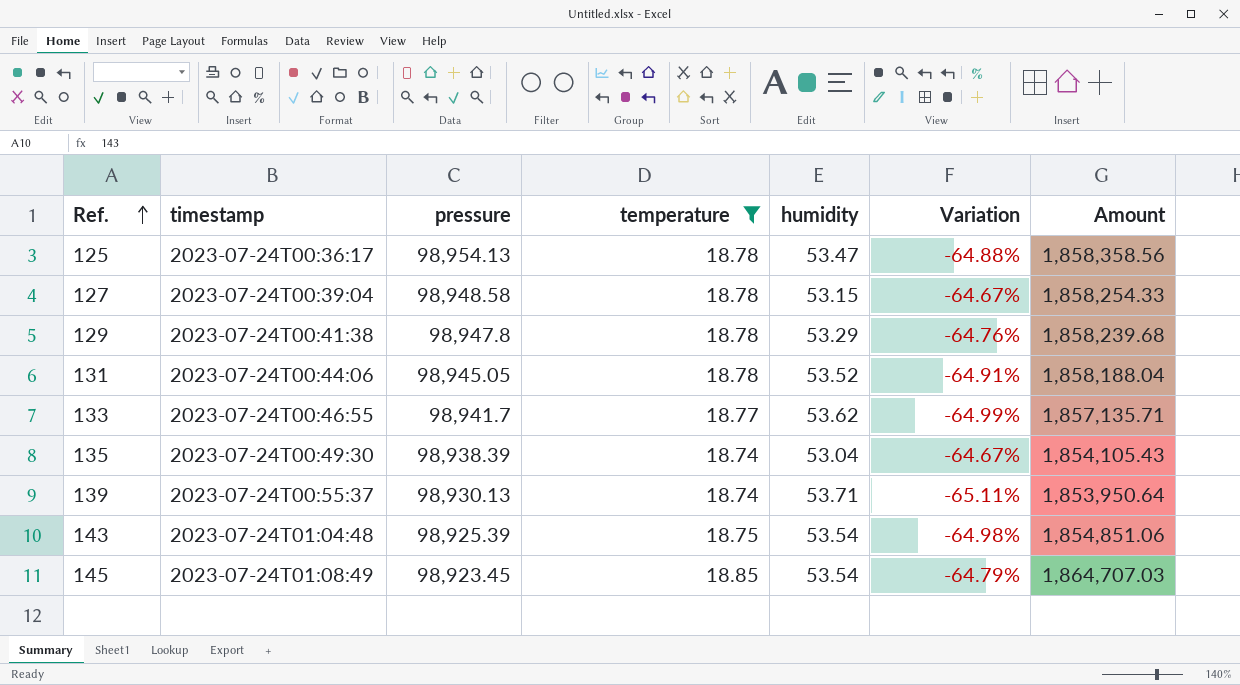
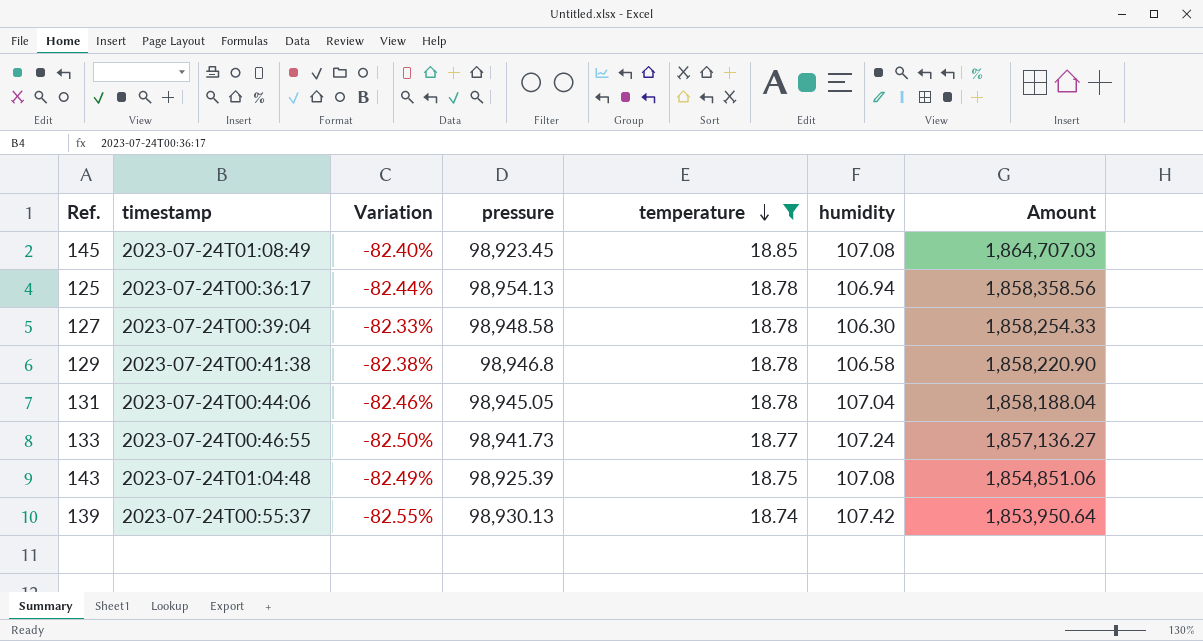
row order: Ref. ascending -> temperature descending
column Variation | position: 6 -> 3
row 135: 2023-07-24T00:49:30 | 98,938.39 | 18.74 | 53.04 | -64.67% | 1,854,105.43 -> none
145 | Variation: -64.79% -> -82.40%
145 | humidity: 53.54 -> 107.08
125 | Variation: -64.88% -> -82.44%
125 | humidity: 53.47 -> 106.94
127 | Variation: -64.67% -> -82.33%
127 | humidity: 53.15 -> 106.30
129 | Variation: -64.76% -> -82.38%
129 | pressure: 98,947.8 -> 98,946.8
129 | humidity: 53.29 -> 106.58
129 | Amount: 1,858,239.68 -> 1,858,220.90
131 | Variation: -64.91% -> -82.46%
131 | humidity: 53.52 -> 107.04
133 | Variation: -64.99% -> -82.50%
133 | pressure: 98,941.7 -> 98,941.73
133 | humidity: 53.62 -> 107.24
133 | Amount: 1,857,135.71 -> 1,857,136.27
143 | Variation: -64.98% -> -82.49%
143 | humidity: 53.54 -> 107.08
139 | Variation: -65.11% -> -82.55%
139 | humidity: 53.71 -> 107.42

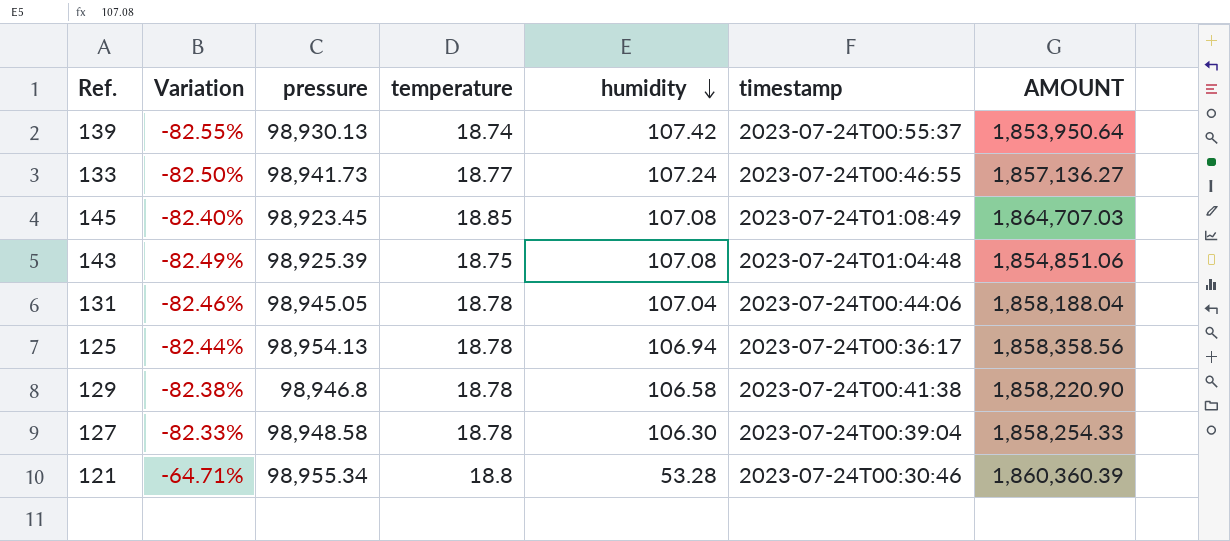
filter: temperature != 18.8 -> none
row order: temperature descending -> humidity descending
column timestamp | position: 2 -> 6
column name: Amount -> AMOUNT

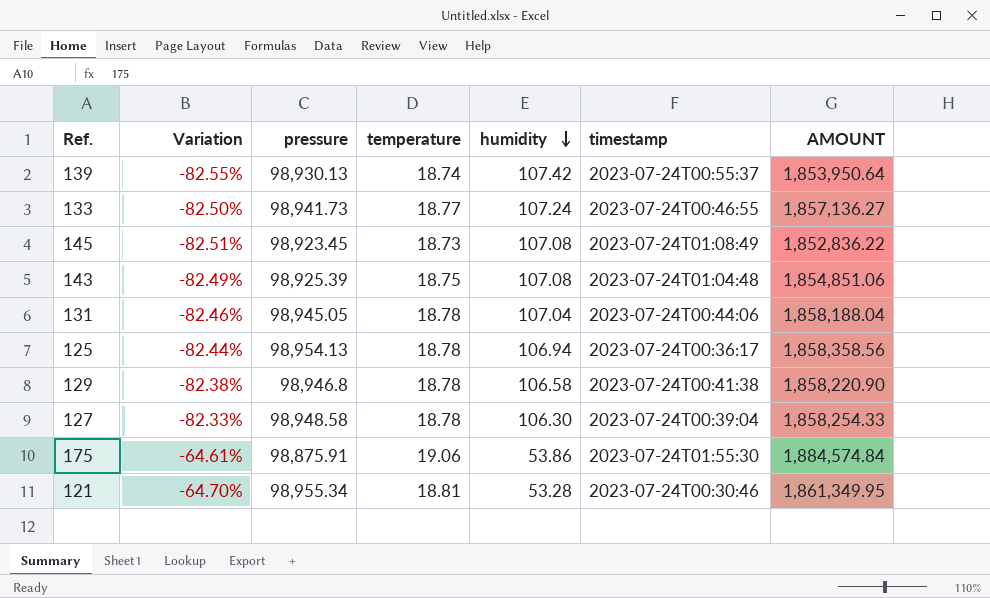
145 | Variation: -82.40% -> -82.51%
145 | temperature: 18.85 -> 18.73
145 | AMOUNT: 1,864,707.03 -> 1,852,836.22
row 175: none -> -64.61% | 98,875.91 | 19.06 | 53.86 | 2023-07-24T01:55:30 | 1,884,574.84
121 | Variation: -64.71% -> -64.70%
121 | temperature: 18.8 -> 18.81
121 | AMOUNT: 1,860,360.39 -> 1,861,349.95

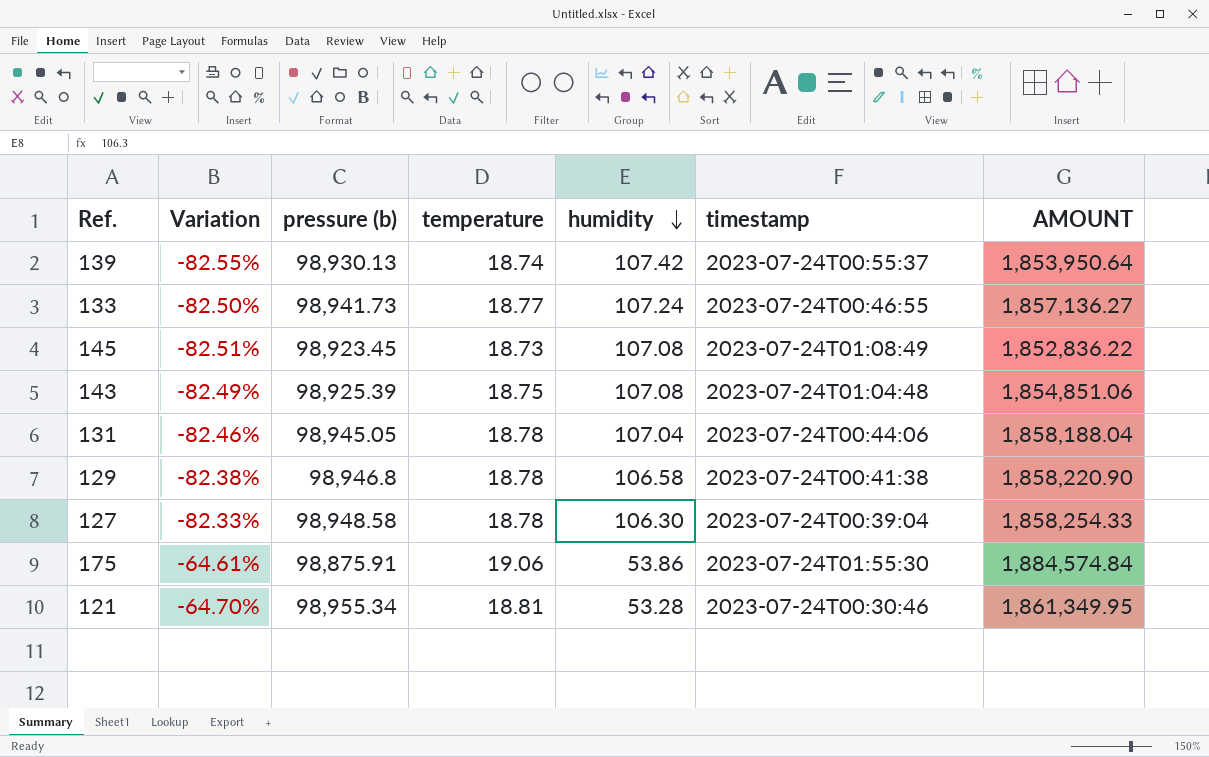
column name: pressure -> pressure (b)
row 125: -82.44% | 98,954.13 | 18.78 | 106.94 | 2023-07-24T00:36:17 | 1,858,358.56 -> none

